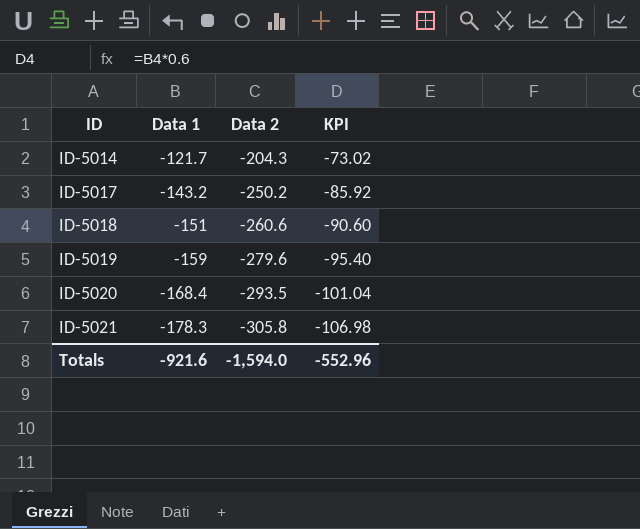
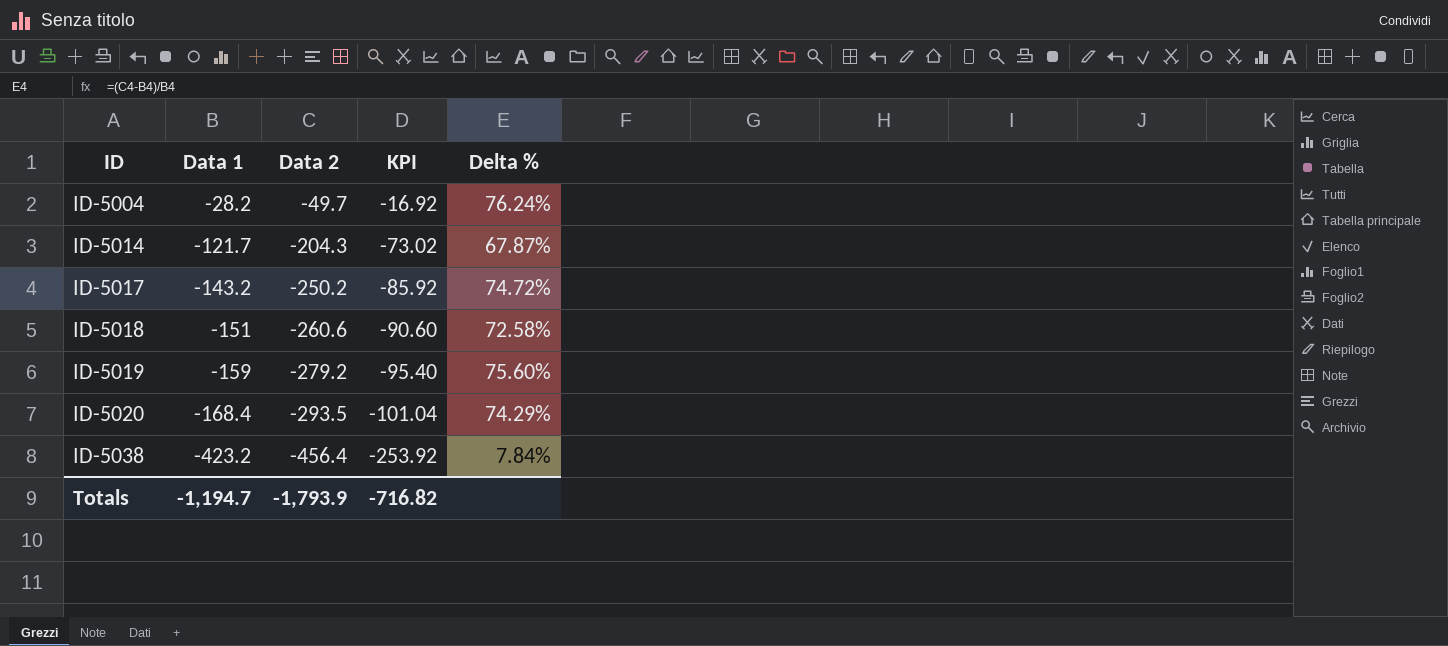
column Delta % | formula: none -> ([Data 2] - [Data 1]) / [Data 1]
row ID-5021: -178.3 | -305.8 | -106.98 -> none
row ID-5004: none -> -28.2 | -49.7 | -16.92 | 76.24%
ID-5019 | Data 2: -279.6 -> -279.2
row ID-5038: none -> -423.2 | -456.4 | -253.92 | 7.84%
Totals | Data 1: -921.6 -> -1,194.7
Totals | Data 2: -1,594.0 -> -1,793.9
Totals | KPI: -552.96 -> -716.82

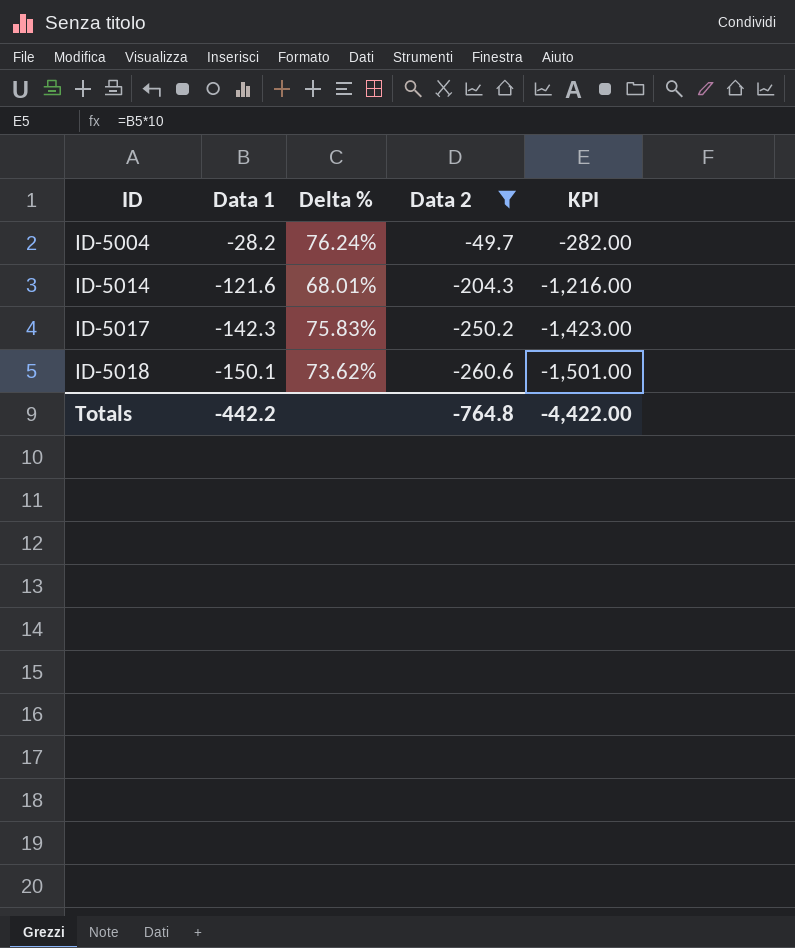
filter: none -> Data 2 >= -260.6
column Delta % | position: 5 -> 3
column KPI | formula: [Data 1] * 0.6 -> [Data 1] * 10
ID-5014 | Data 1: -121.7 -> -121.6
ID-5014 | Delta %: 67.87% -> 68.01%
ID-5017 | Data 1: -143.2 -> -142.3
ID-5017 | Delta %: 74.72% -> 75.83%
ID-5018 | Data 1: -151 -> -150.1
ID-5018 | Delta %: 72.58% -> 73.62%
Totals | Data 1: -1,194.7 -> -442.2
Totals | Data 2: -1,793.9 -> -764.8
Totals | KPI: -716.82 -> -4,422.00

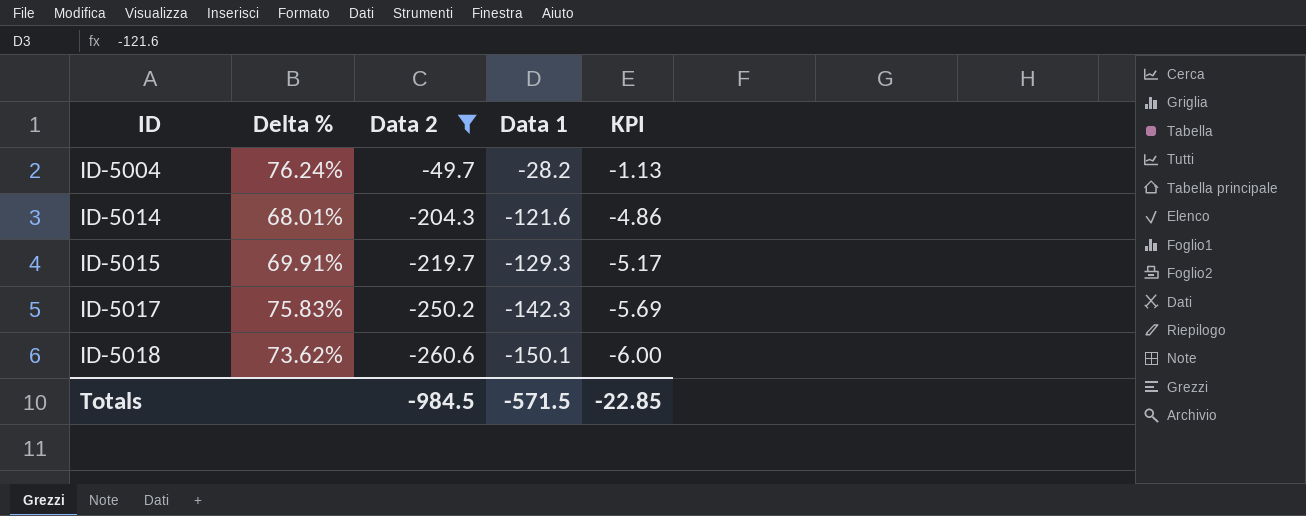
column Data 1 | position: 2 -> 4
column KPI | formula: [Data 1] * 10 -> [Data 1] * 0.04
row ID-5015: none -> 69.91% | -219.7 | -129.3 | -5.17
Totals | Data 2: -764.8 -> -984.5
Totals | Data 1: -442.2 -> -571.5
Totals | KPI: -4,422.00 -> -22.85

